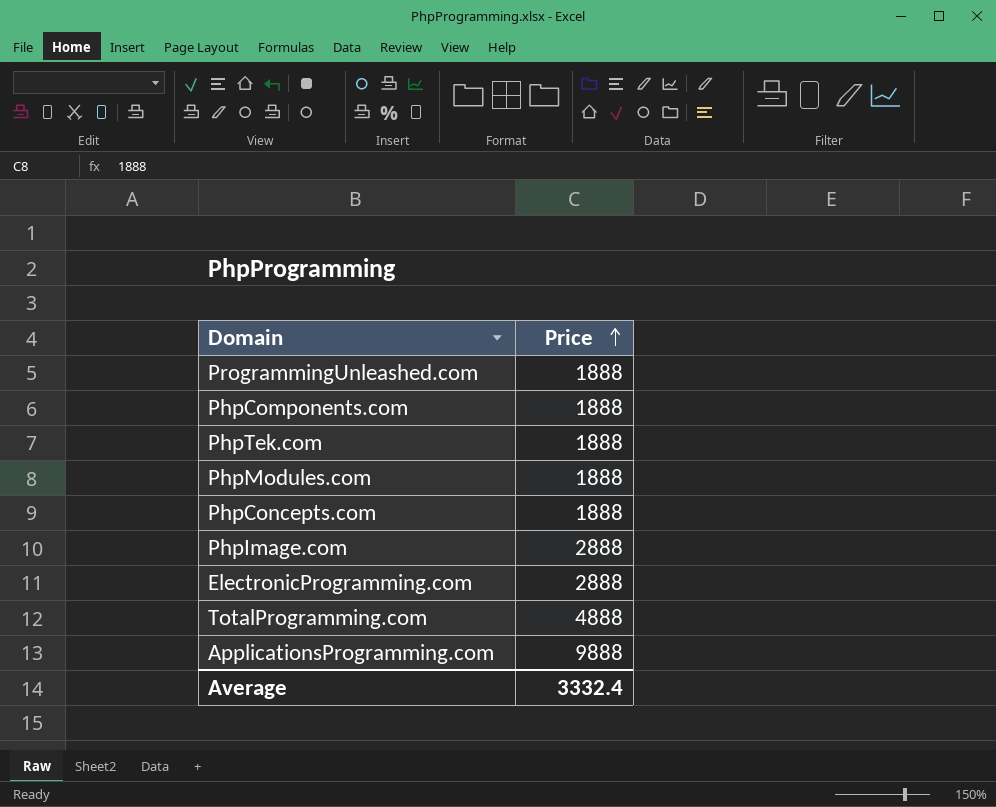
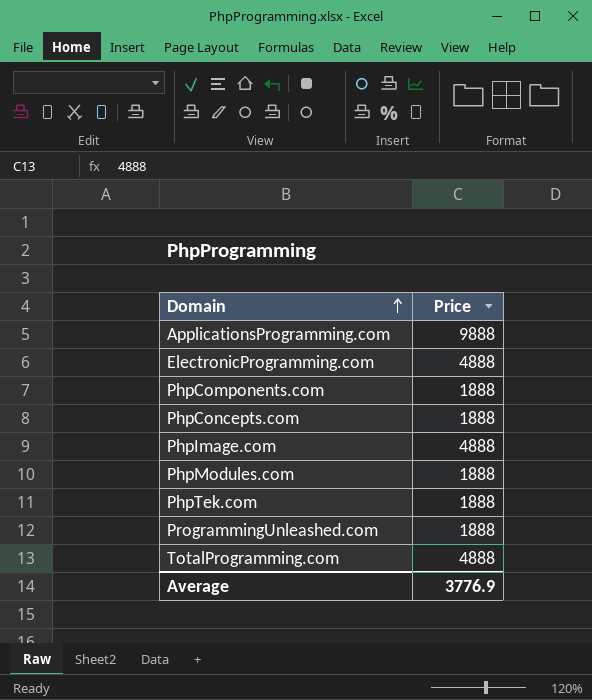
row order: Price ascending -> Domain ascending
ElectronicProgramming.com | Price: 2888 -> 4888
PhpImage.com | Price: 2888 -> 4888
Average | Price: 3332.4 -> 3776.9

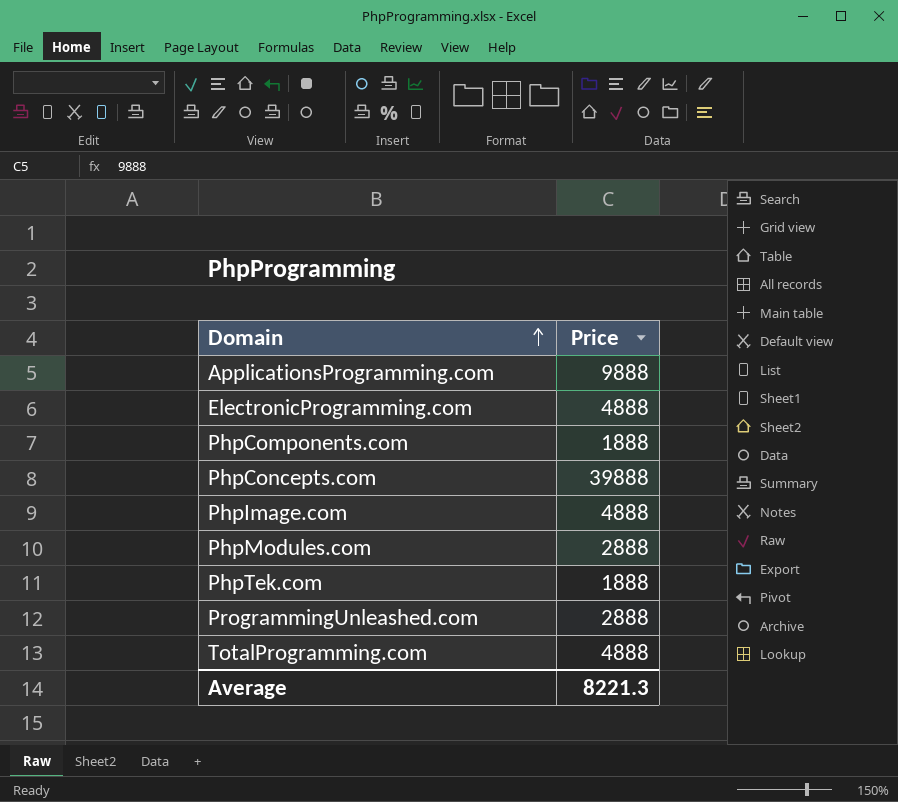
PhpConcepts.com | Price: 1888 -> 39888
PhpModules.com | Price: 1888 -> 2888
ProgrammingUnleashed.com | Price: 1888 -> 2888
Average | Price: 3776.9 -> 8221.3

